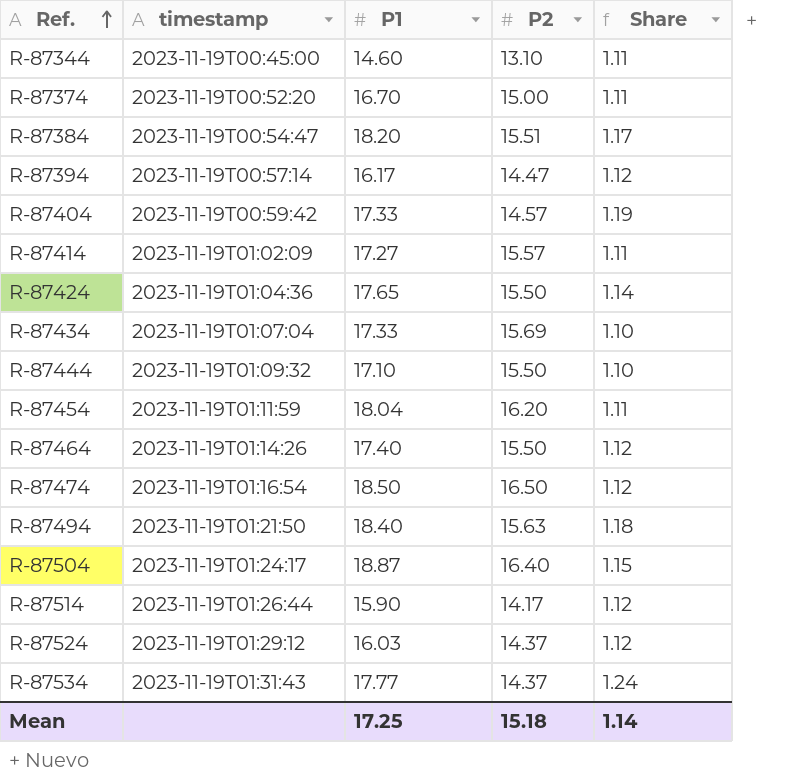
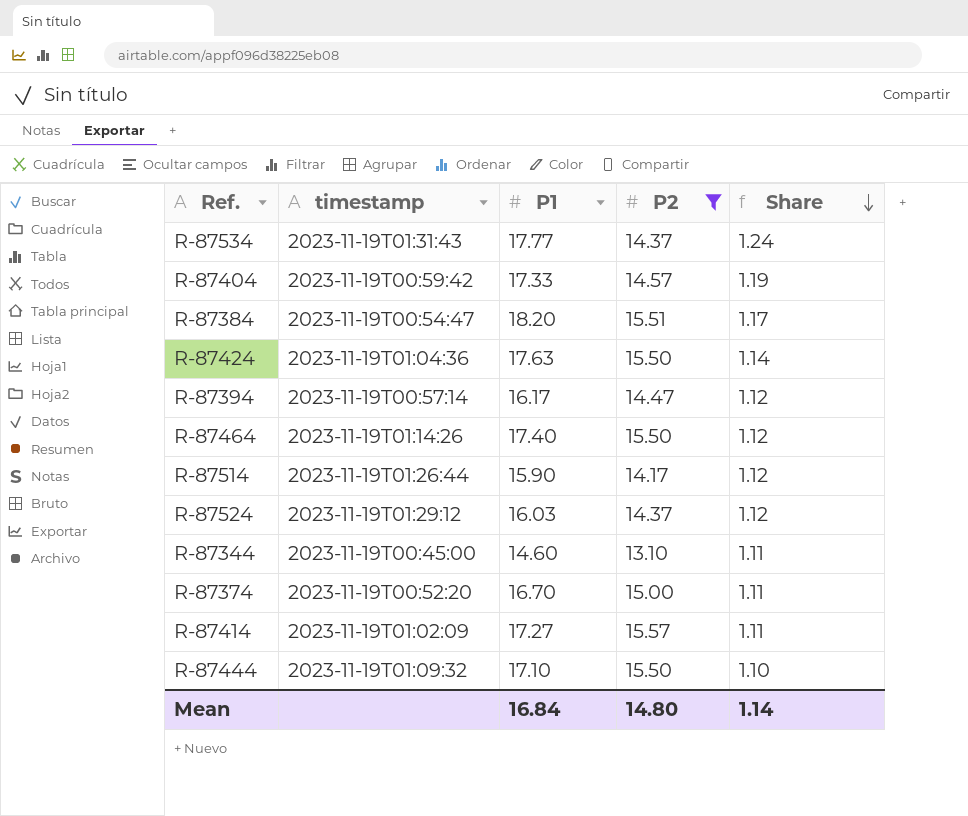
filter: none -> P2 <= 15.57
row order: Ref. ascending -> Share descending
R-87424 | P1: 17.65 -> 17.63
Mean | P1: 17.25 -> 16.84
Mean | P2: 15.18 -> 14.80

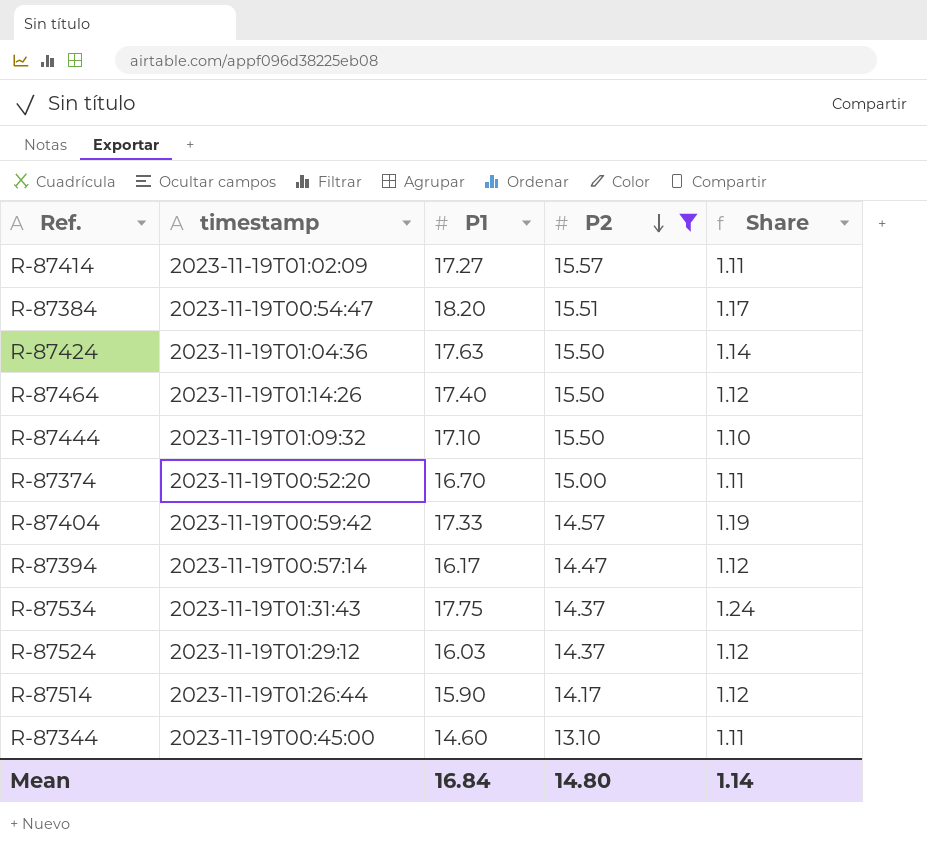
row order: Share descending -> P2 descending
R-87534 | P1: 17.77 -> 17.75

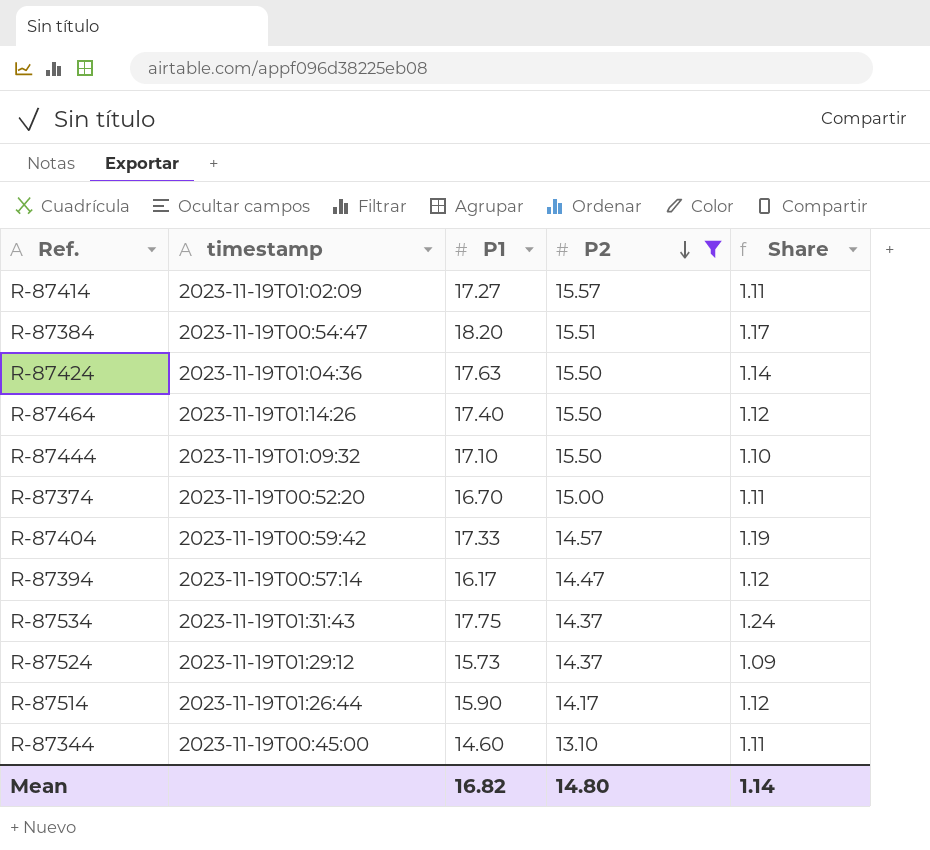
R-87524 | P1: 16.03 -> 15.73
R-87524 | Share: 1.12 -> 1.09
Mean | P1: 16.84 -> 16.82

